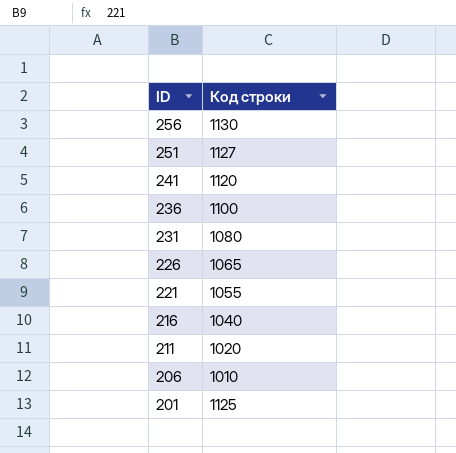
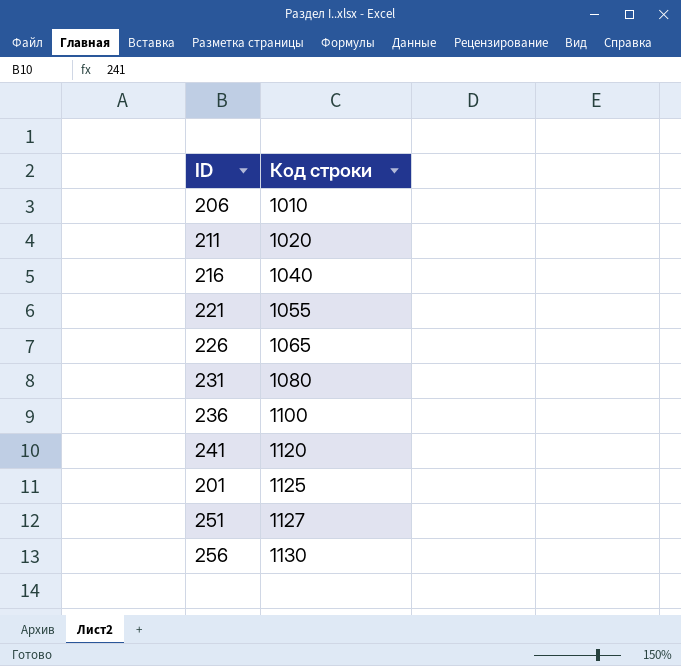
row order: ID descending -> Код строки ascending

